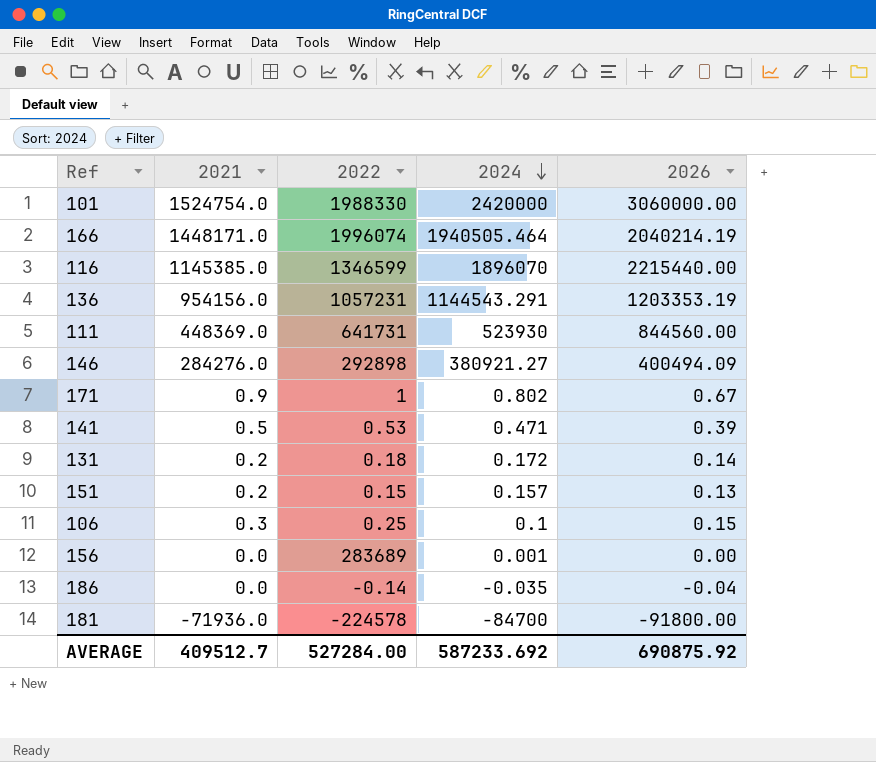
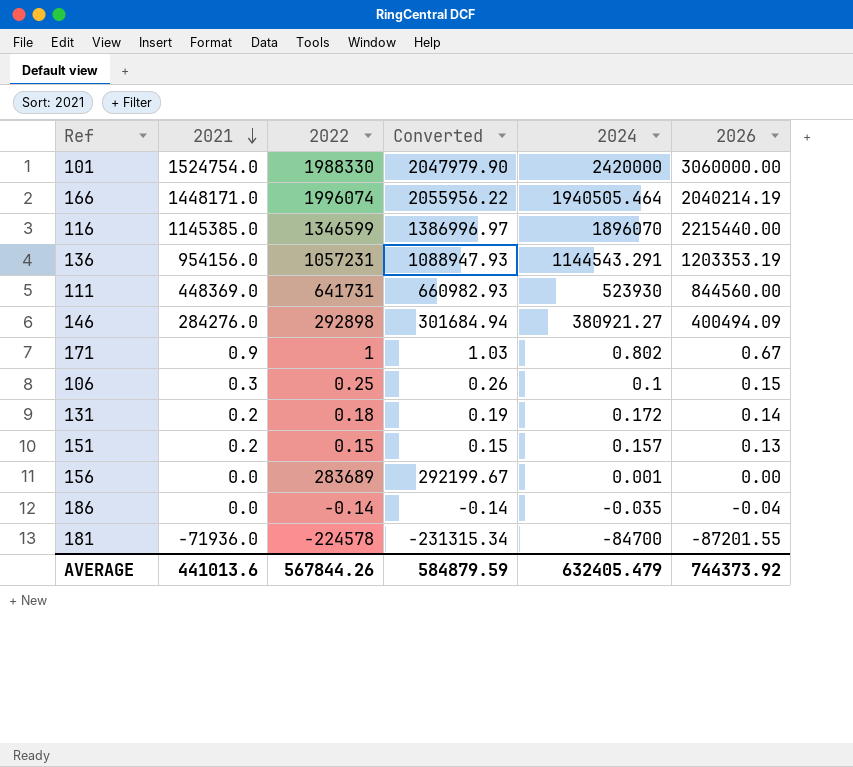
row order: 2024 descending -> 2021 descending
column Converted | formula: none -> [2022] * 1.03
row 141: 0.5 | 0.53 | 0.471 | 0.39 -> none
181 | 2026: -91800.00 -> -87201.55
AVERAGE | 2021: 409512.7 -> 441013.6
AVERAGE | 2022: 527284.00 -> 567844.26
AVERAGE | 2024: 587233.692 -> 632405.479
AVERAGE | 2026: 690875.92 -> 744373.92

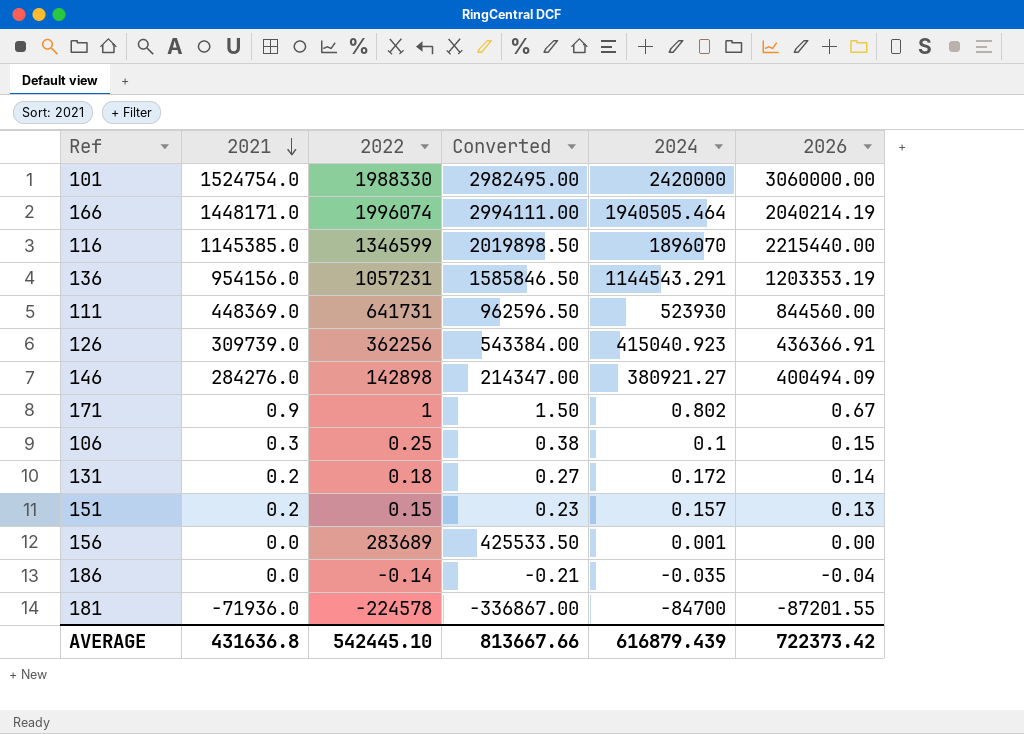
column Converted | formula: [2022] * 1.03 -> [2022] * 1.5
row 126: none -> 309739.0 | 362256 | 543384.00 | 415040.923 | 436366.91
146 | 2022: 292898 -> 142898
AVERAGE | 2021: 441013.6 -> 431636.8
AVERAGE | 2022: 567844.26 -> 542445.10
AVERAGE | Converted: 584879.59 -> 813667.66
AVERAGE | 2024: 632405.479 -> 616879.439
AVERAGE | 2026: 744373.92 -> 722373.42

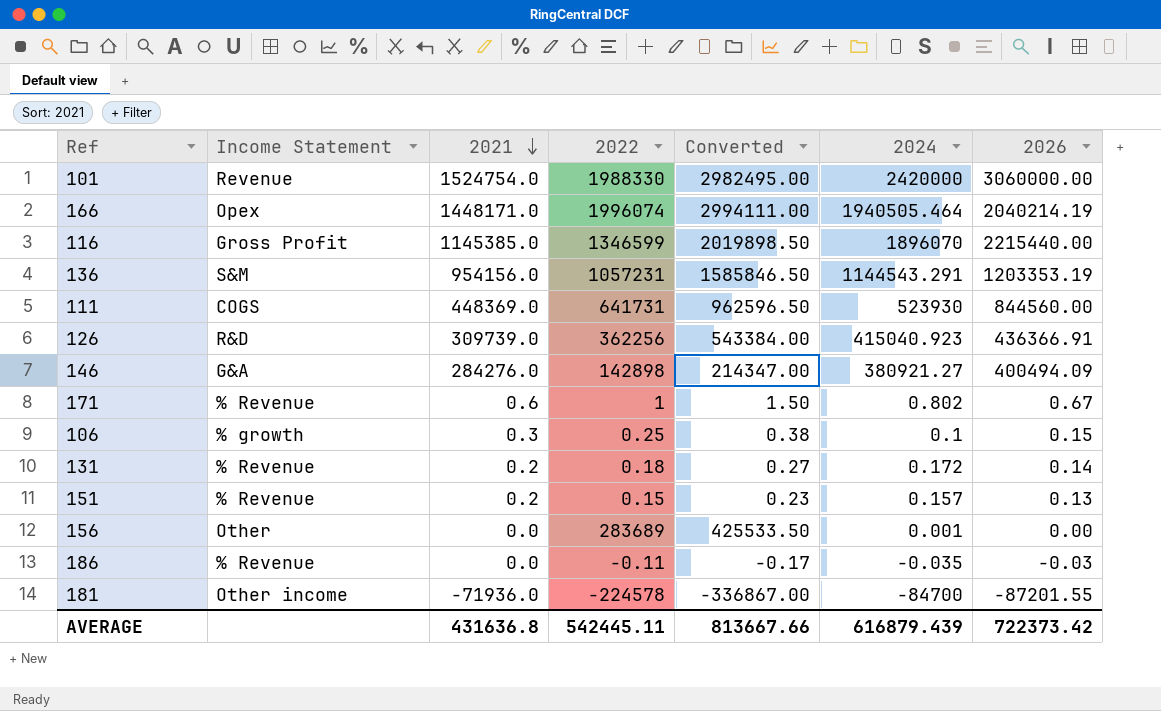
column Income Statement | position: none -> 2
171 | 2021: 0.9 -> 0.6
186 | 2022: -0.14 -> -0.11
186 | Converted: -0.21 -> -0.17
186 | 2026: -0.04 -> -0.03
AVERAGE | 2022: 542445.10 -> 542445.11

